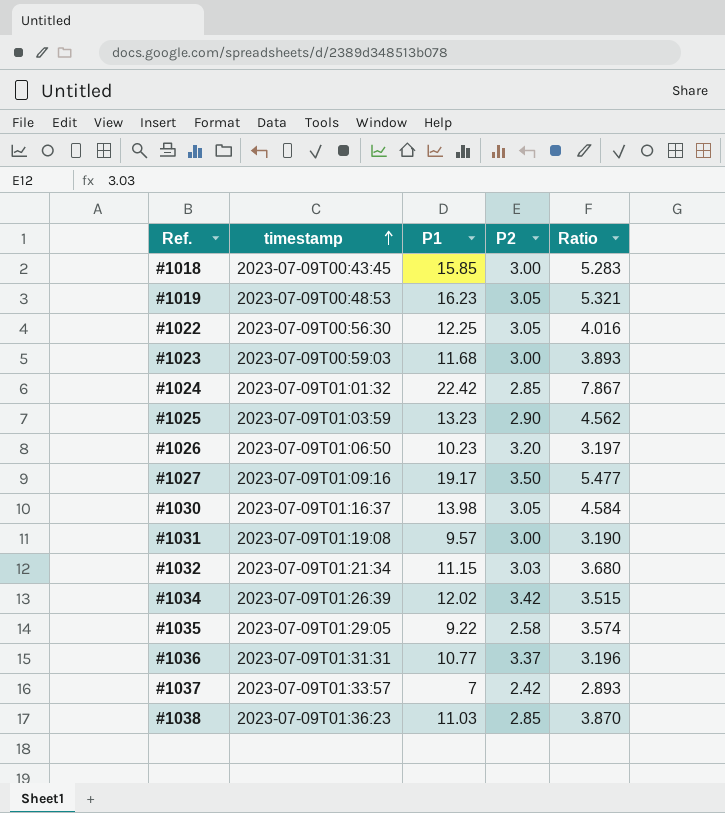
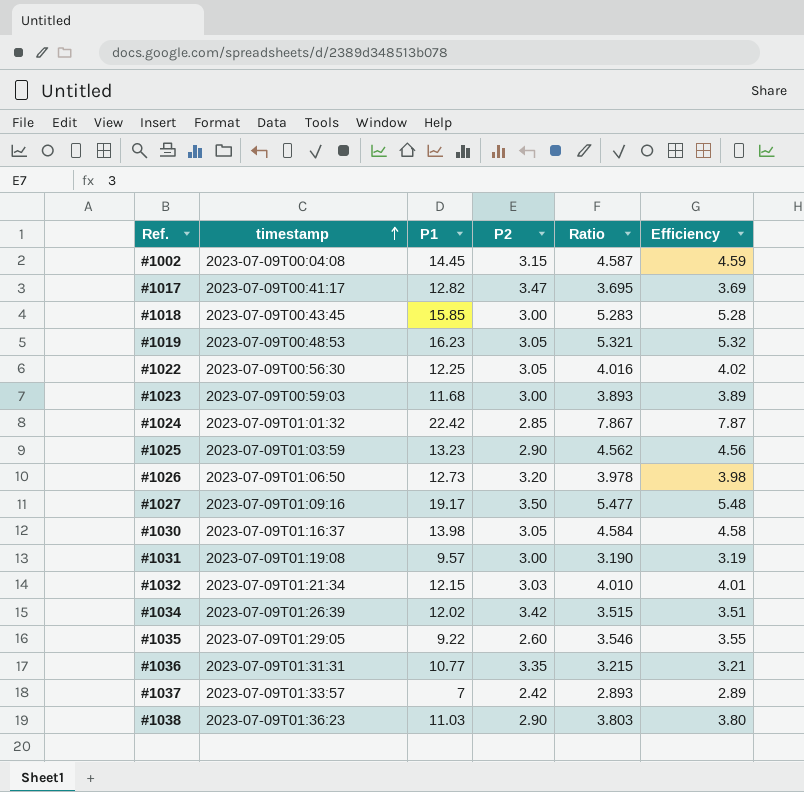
column Efficiency | formula: none -> [P1] / [P2]
row #1002: none -> 2023-07-09T00:04:08 | 14.45 | 3.15 | 4.587 | 4.59
row #1017: none -> 2023-07-09T00:41:17 | 12.82 | 3.47 | 3.695 | 3.69
#1026 | P1: 10.23 -> 12.73
#1026 | Ratio: 3.197 -> 3.978
#1032 | P1: 11.15 -> 12.15
#1032 | Ratio: 3.680 -> 4.010
#1035 | P2: 2.58 -> 2.60
#1035 | Ratio: 3.574 -> 3.546
#1036 | P2: 3.37 -> 3.35
#1036 | Ratio: 3.196 -> 3.215
#1038 | P2: 2.85 -> 2.90
#1038 | Ratio: 3.870 -> 3.803

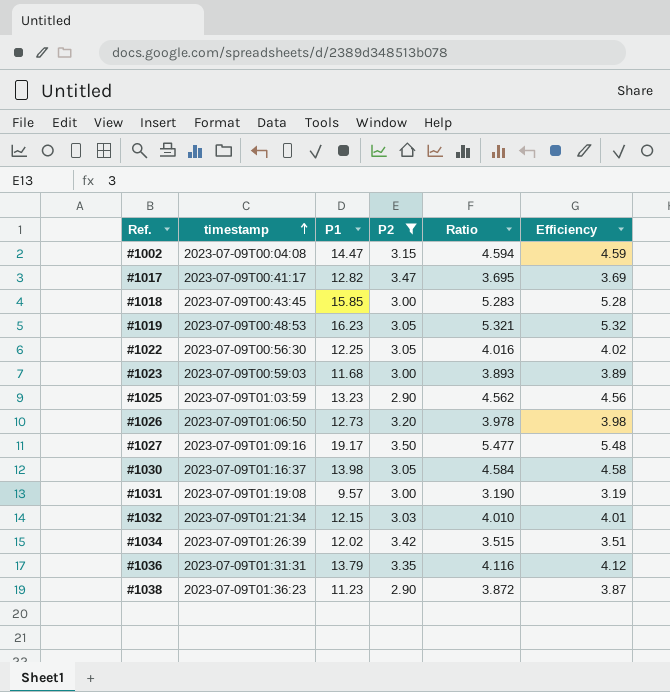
filter: none -> P2 >= 2.90
#1002 | P1: 14.45 -> 14.47
#1002 | Ratio: 4.587 -> 4.594
#1036 | P1: 10.77 -> 13.79
#1036 | Ratio: 3.215 -> 4.116
#1036 | Efficiency: 3.21 -> 4.12
#1038 | P1: 11.03 -> 11.23
#1038 | Ratio: 3.803 -> 3.872
#1038 | Efficiency: 3.80 -> 3.87

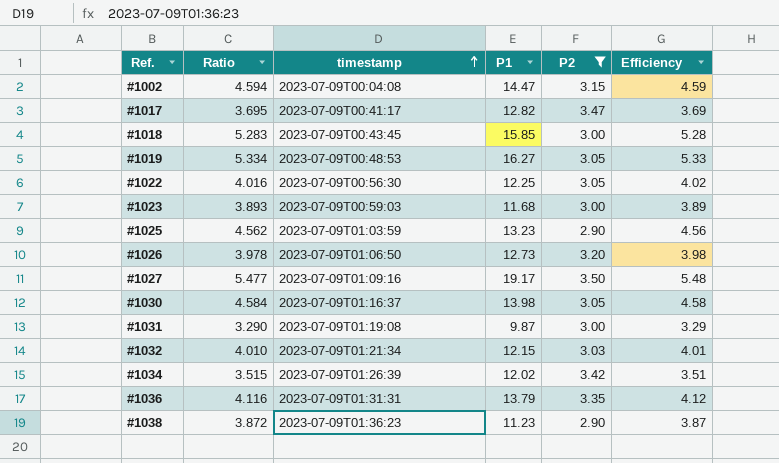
column Ratio | position: 5 -> 2
#1019 | Ratio: 5.321 -> 5.334
#1019 | P1: 16.23 -> 16.27
#1019 | Efficiency: 5.32 -> 5.33
#1031 | Ratio: 3.190 -> 3.290
#1031 | P1: 9.57 -> 9.87
#1031 | Efficiency: 3.19 -> 3.29

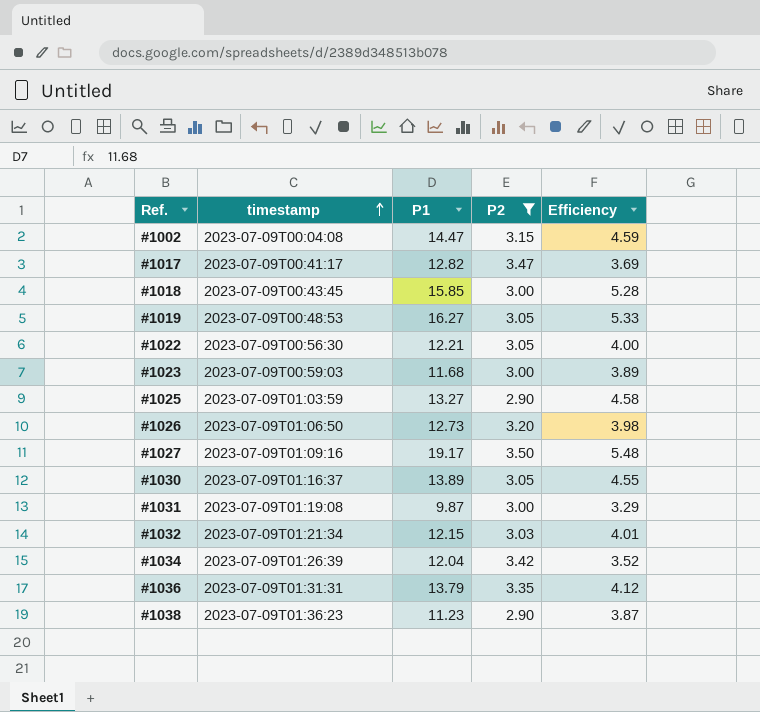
column Ratio | formula: [P1] / [P2] -> none
#1022 | P1: 12.25 -> 12.21
#1022 | Efficiency: 4.02 -> 4.00
#1025 | P1: 13.23 -> 13.27
#1025 | Efficiency: 4.56 -> 4.58
#1030 | P1: 13.98 -> 13.89
#1030 | Efficiency: 4.58 -> 4.55
#1034 | P1: 12.02 -> 12.04
#1034 | Efficiency: 3.51 -> 3.52

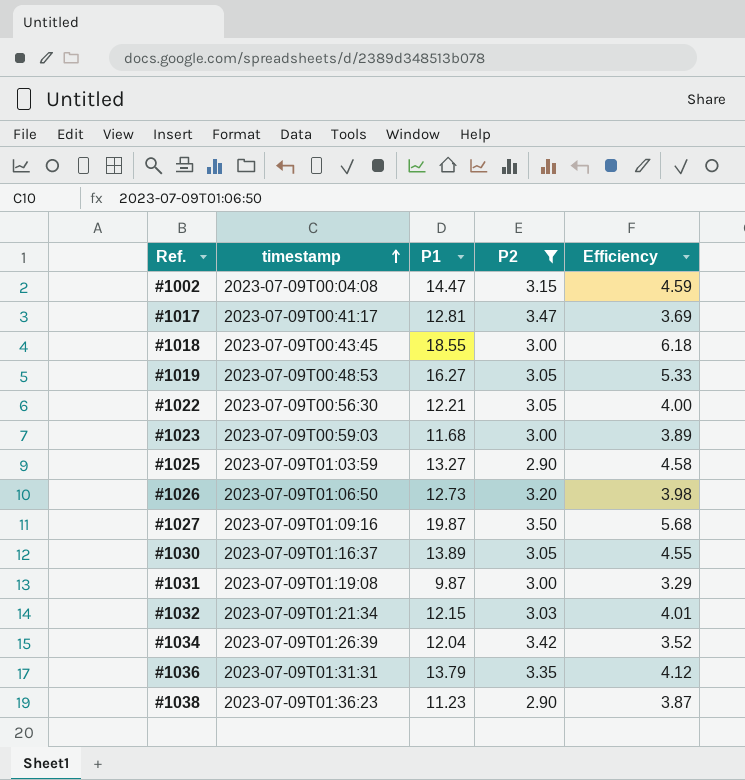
#1017 | P1: 12.82 -> 12.81
#1018 | P1: 15.85 -> 18.55
#1018 | Efficiency: 5.28 -> 6.18
#1027 | P1: 19.17 -> 19.87
#1027 | Efficiency: 5.48 -> 5.68

